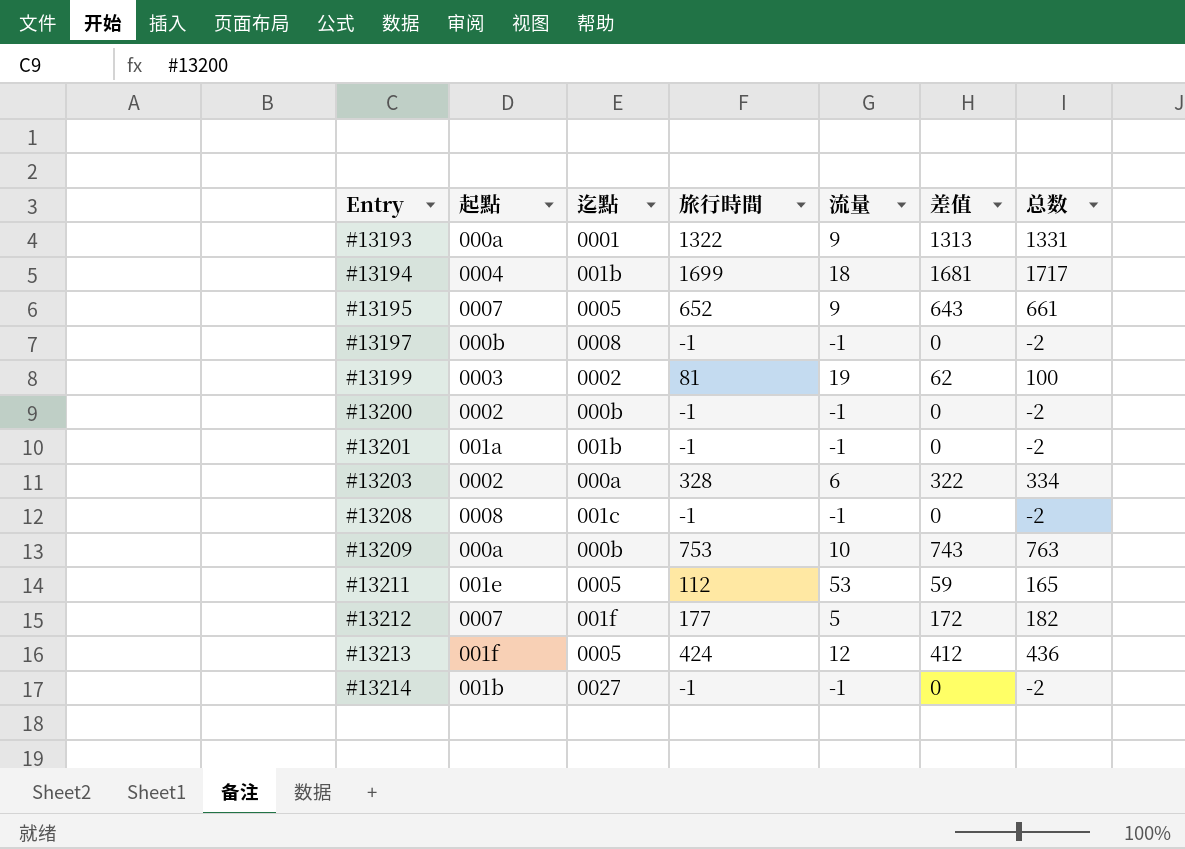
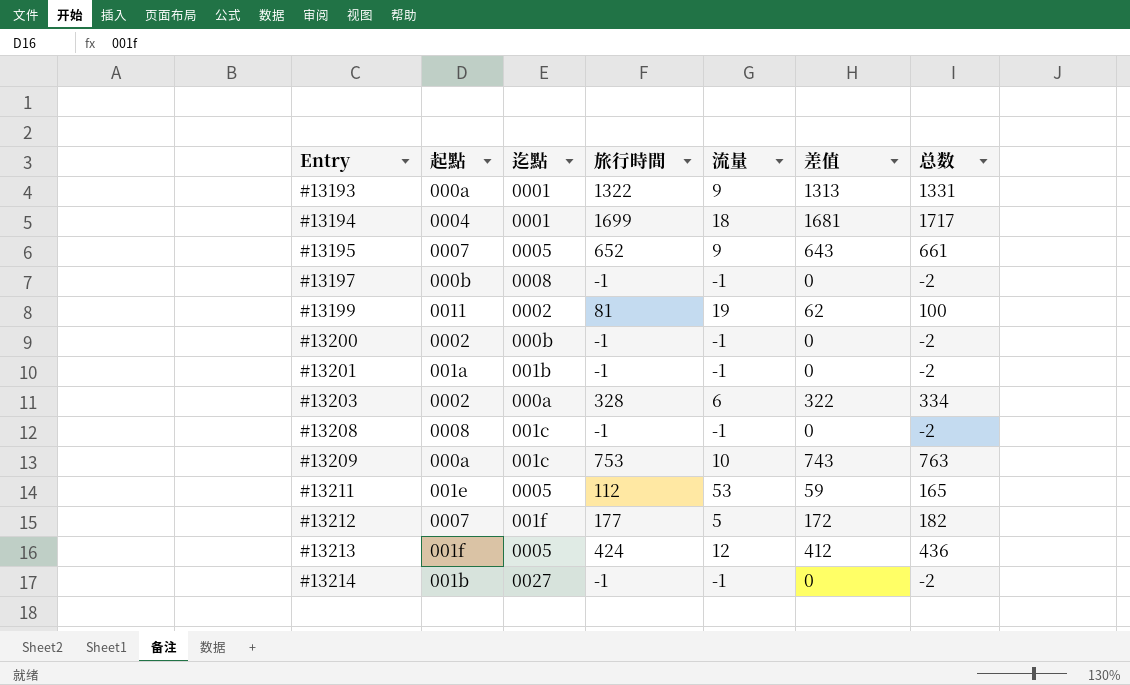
#13194 | 迄點: 001b -> 0001
#13199 | 起點: 0003 -> 0011
#13209 | 迄點: 000b -> 001c

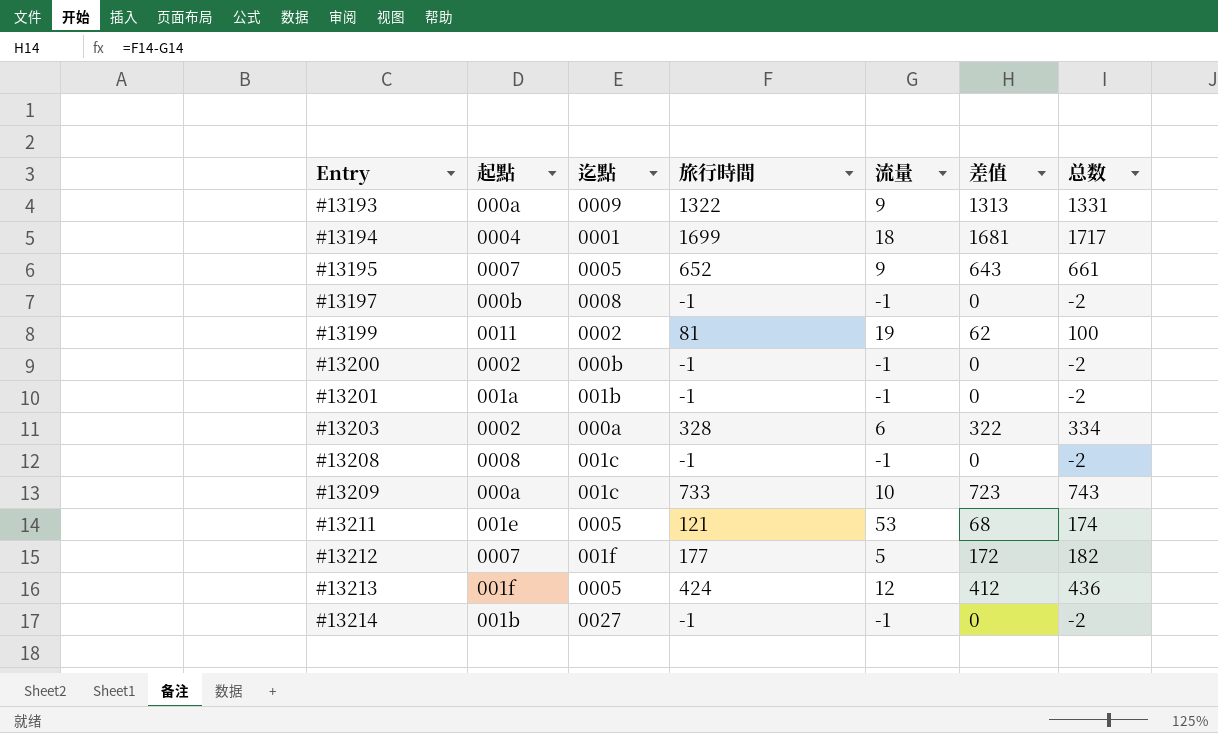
#13193 | 迄點: 0001 -> 0009
#13209 | 旅行時間: 753 -> 733
#13209 | 差值: 743 -> 723
#13209 | 总数: 763 -> 743
#13211 | 旅行時間: 112 -> 121
#13211 | 差值: 59 -> 68
#13211 | 总数: 165 -> 174

